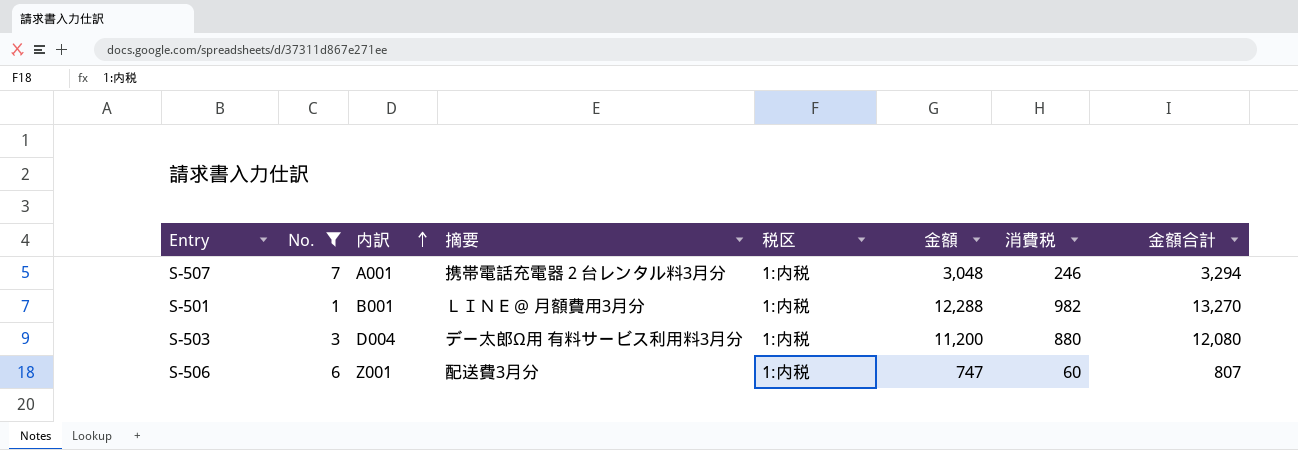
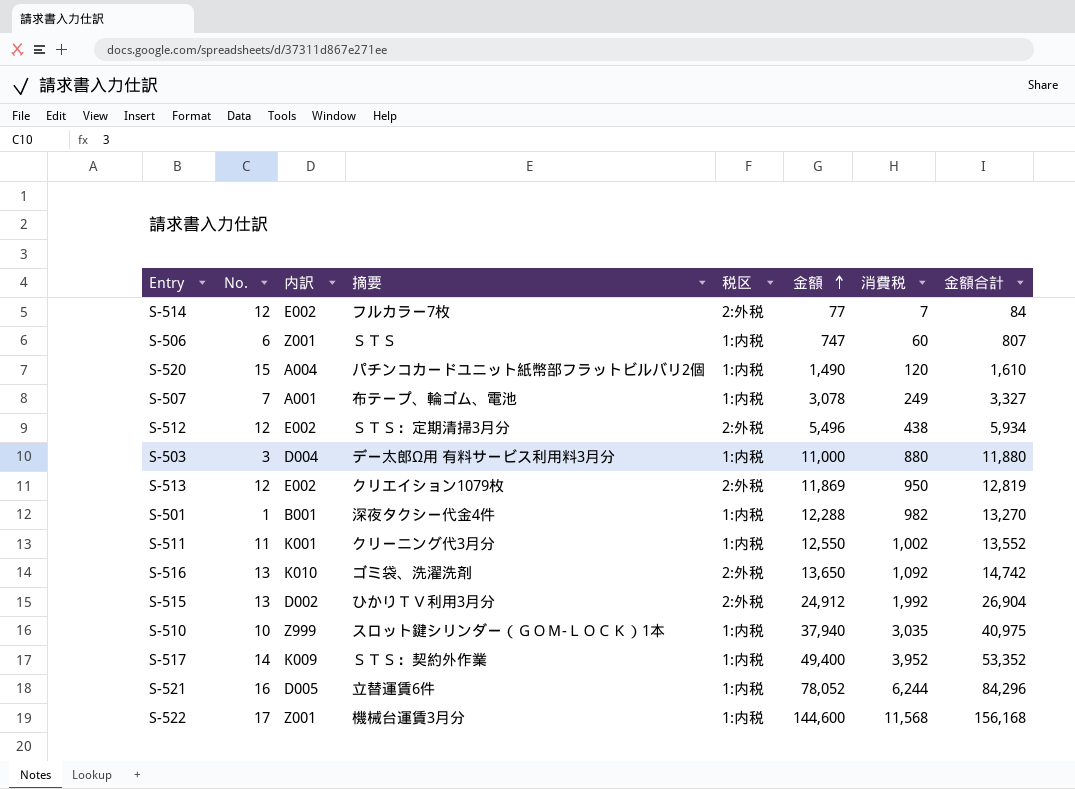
filter: No. <= 7 -> none
row order: 内訳 ascending -> 金額 ascending
S-506 | 摘要: 配送費3月分 -> ＳＴＳ
S-507 | 摘要: 携帯電話充電器２台レンタル料3月分 -> 布テープ、輪ゴム、電池
S-507 | 金額: 3,048 -> 3,078
S-507 | 消費税: 246 -> 249
S-507 | 金額合計: 3,294 -> 3,327
S-503 | 金額: 11,200 -> 11,000
S-503 | 金額合計: 12,080 -> 11,880
S-501 | 摘要: ＬＩＮＥ＠ 月額費用3月分 -> 深夜タクシー代金4件

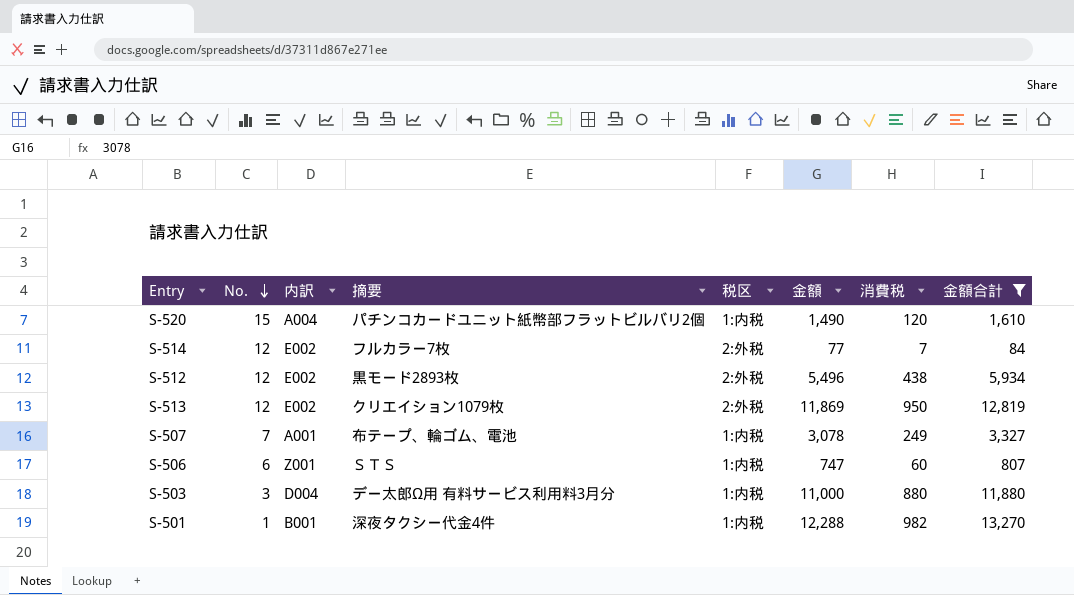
filter: none -> 金額合計 <= 13,270
row order: 金額 ascending -> No. descending
S-512 | 摘要: ＳＴＳ：定期清掃3月分 -> 黒モード2893枚

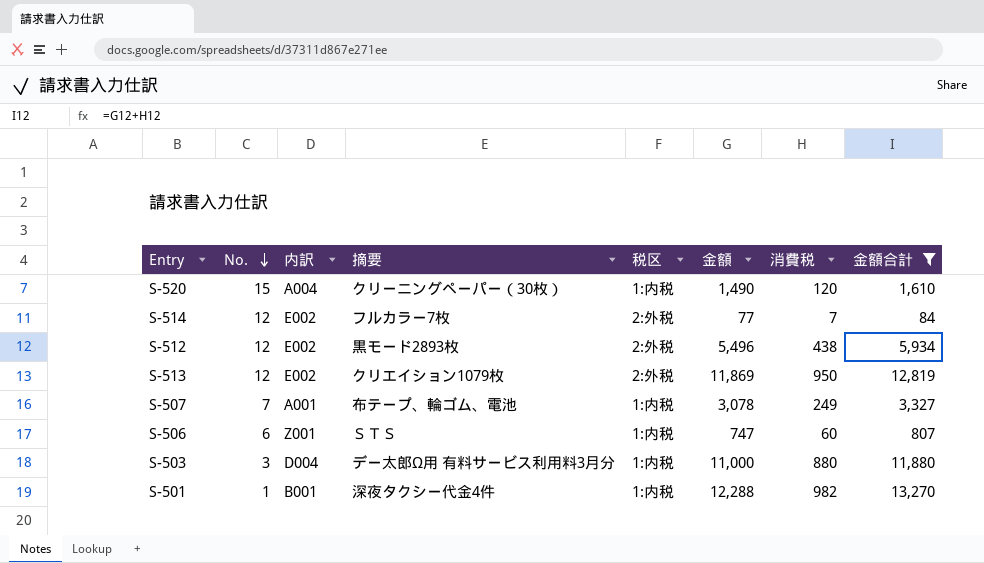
S-520 | 摘要: パチンコカードユニット紙幣部フラットビルバリ2個 -> クリーニングペーパー（30枚）

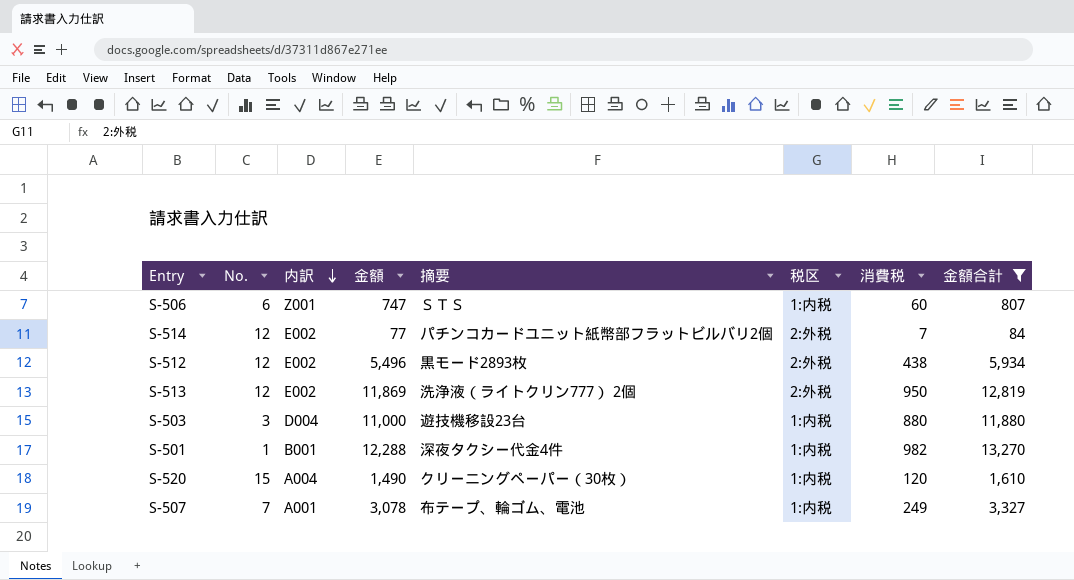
row order: No. descending -> 内訳 descending
column 金額 | position: 6 -> 4
S-514 | 摘要: フルカラー7枚 -> パチンコカードユニット紙幣部フラットビルバリ2個
S-513 | 摘要: クリエイション1079枚 -> 洗浄液（ライトクリン777） 2個
S-503 | 摘要: デー太郎Ω用 有料サービス利用料3月分 -> 遊技機移設23台

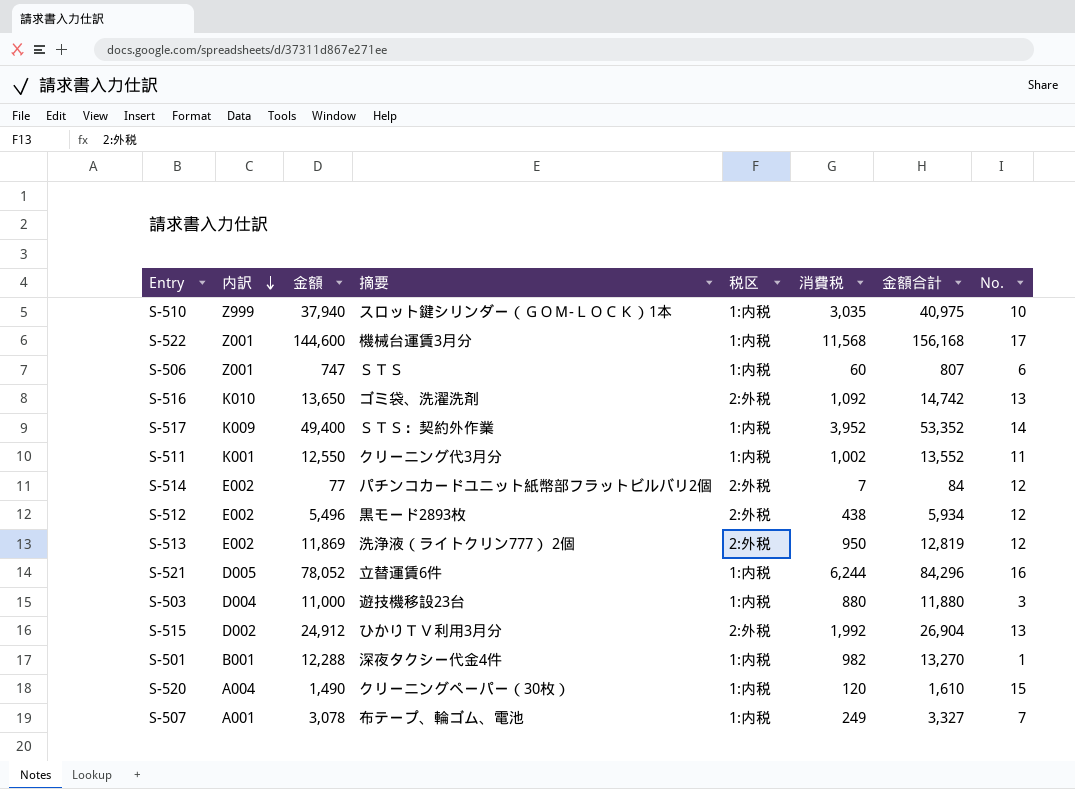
filter: 金額合計 <= 13,270 -> none
column No. | position: 2 -> 8

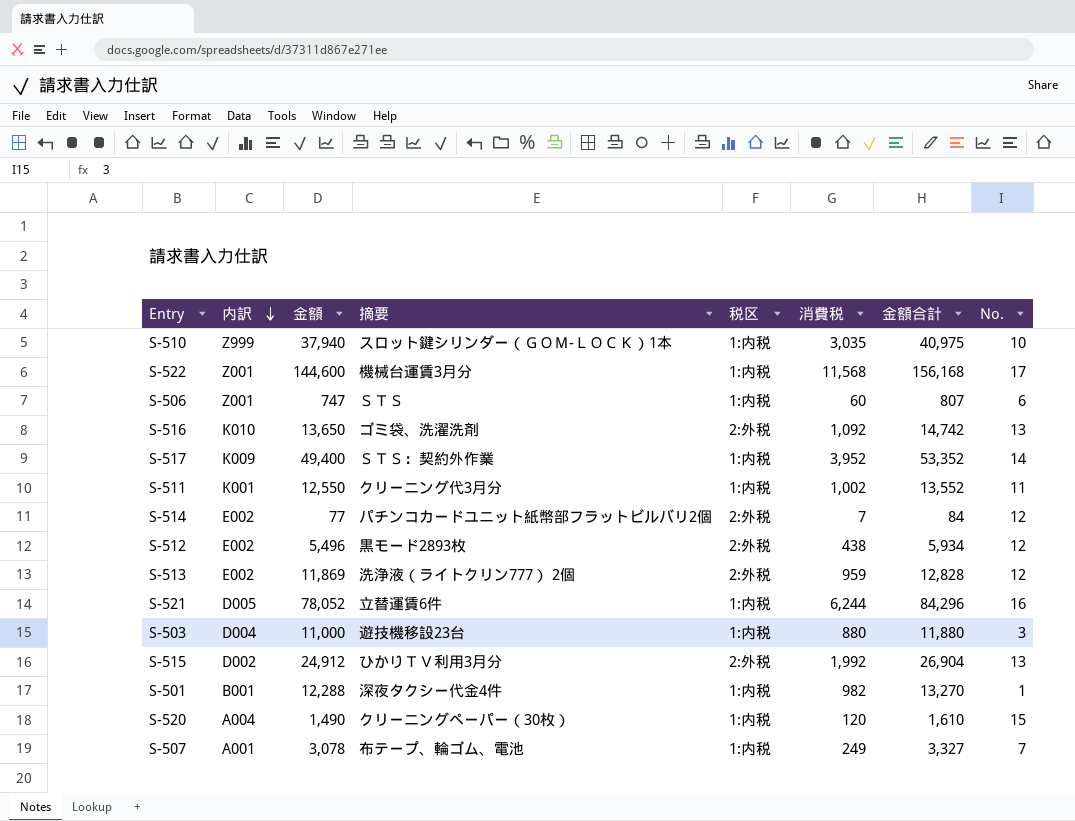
S-513 | 消費税: 950 -> 959
S-513 | 金額合計: 12,819 -> 12,828

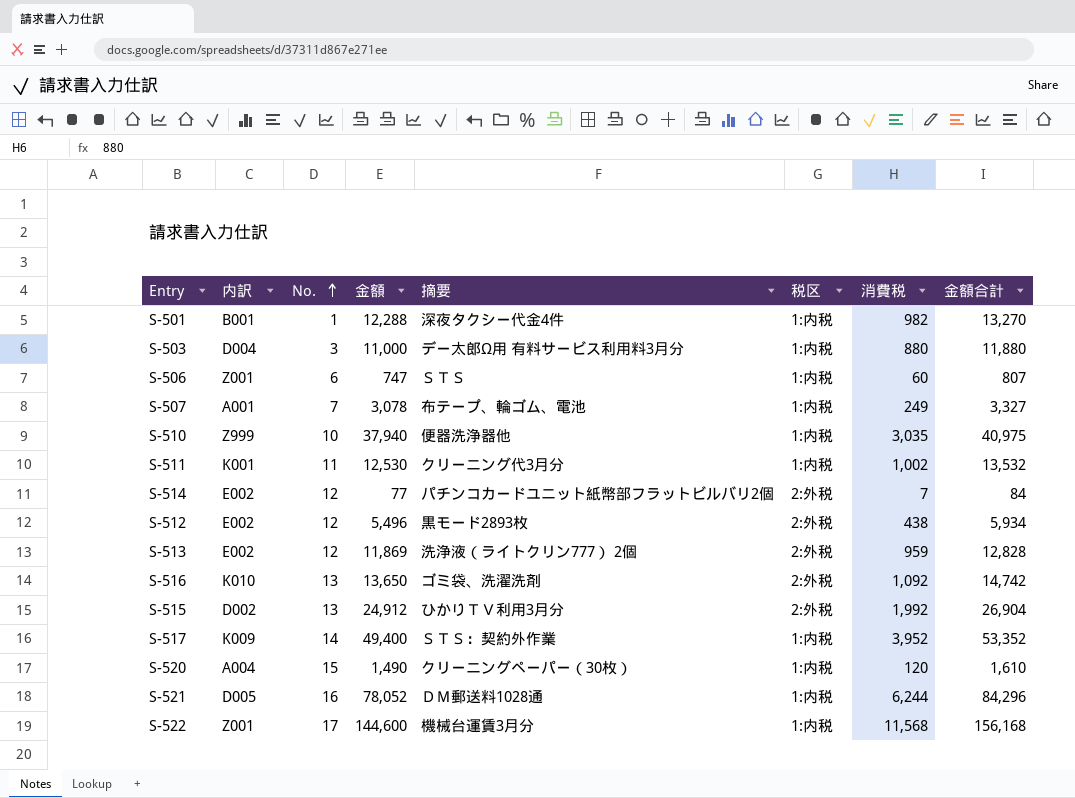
row order: 内訳 descending -> No. ascending
column No. | position: 8 -> 3
S-503 | 摘要: 遊技機移設23台 -> デー太郎Ω用 有料サービス利用料3月分
S-510 | 摘要: スロット鍵シリンダー（ＧＯＭ-ＬＯＣＫ）1本 -> 便器洗浄器他
S-511 | 金額: 12,550 -> 12,530
S-511 | 金額合計: 13,552 -> 13,532
S-521 | 摘要: 立替運賃6件 -> ＤＭ郵送料1028通

